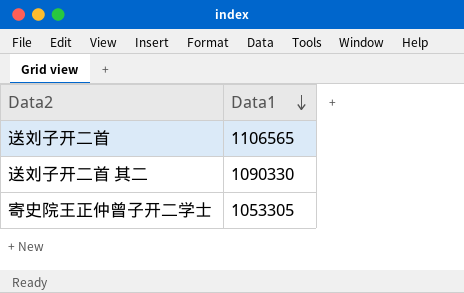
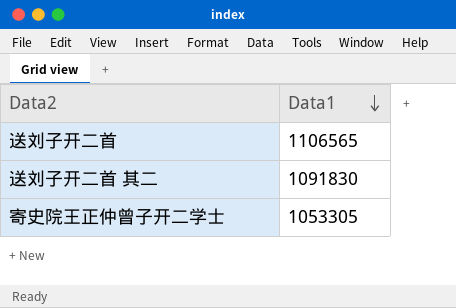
送刘子开二首 其二 | Data1: 1090330 -> 1091830

